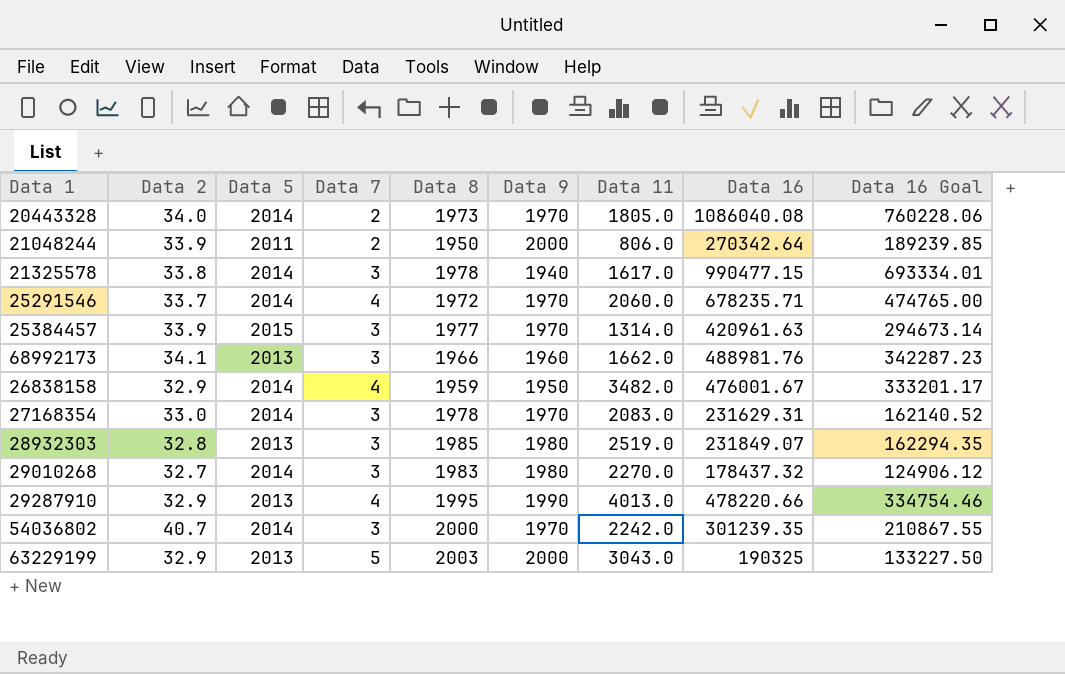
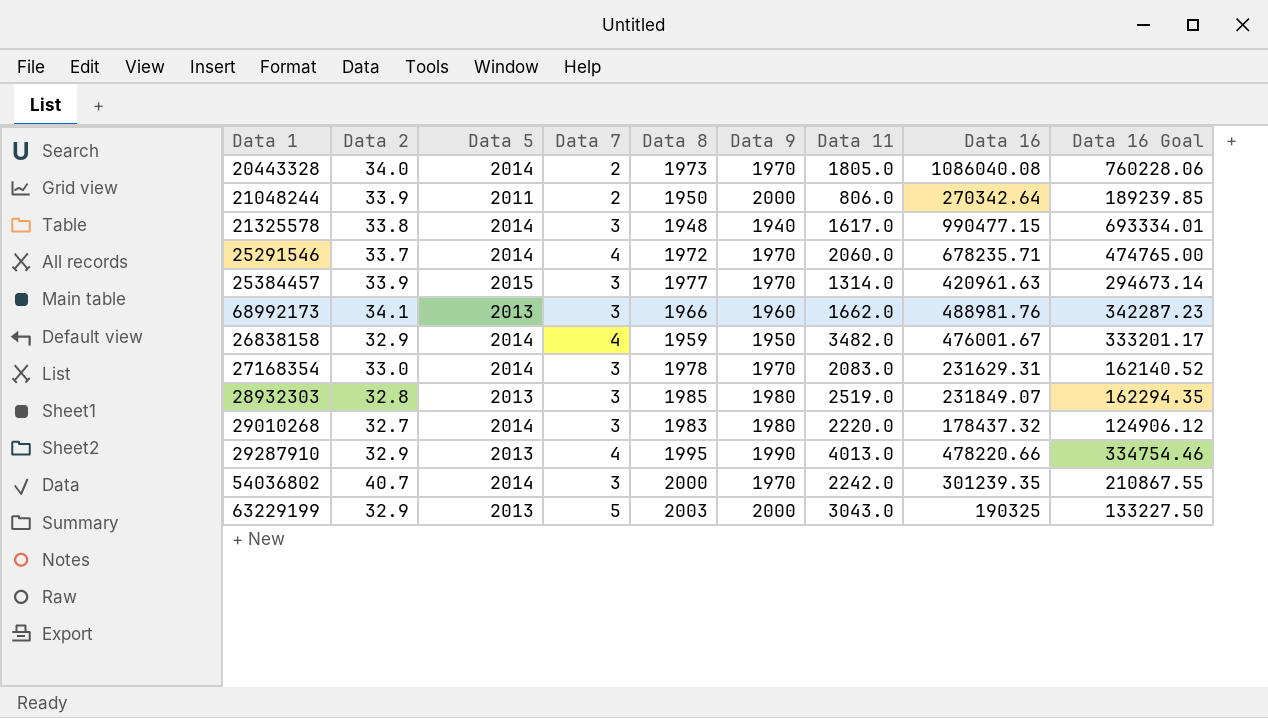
21325578 | Data 8: 1978 -> 1948
29010268 | Data 11: 2270.0 -> 2220.0

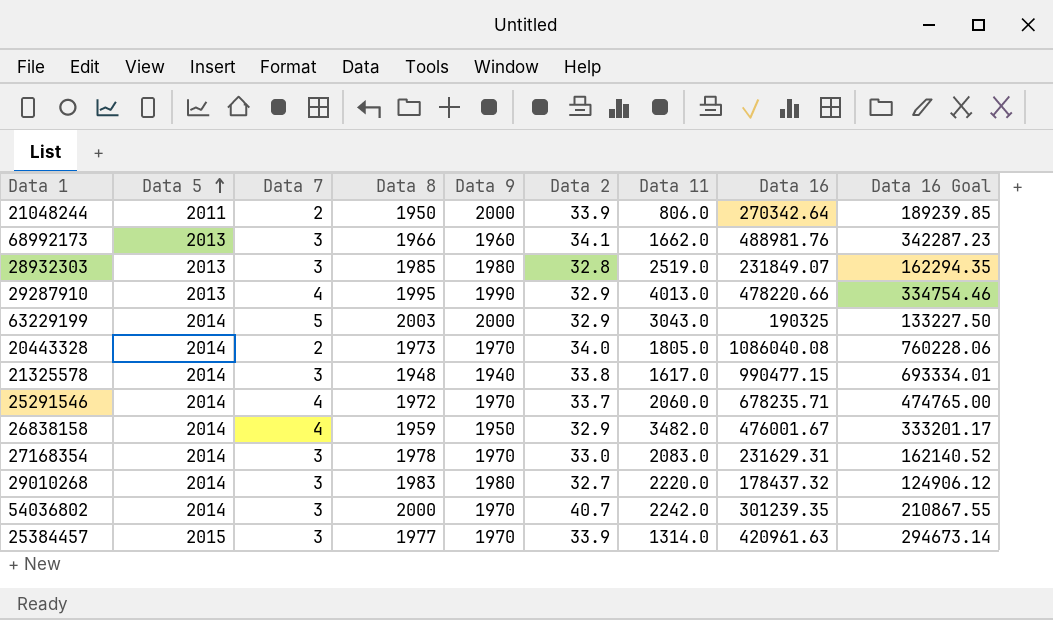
row order: none -> Data 5 ascending
column Data 2 | position: 2 -> 6
63229199 | Data 5: 2013 -> 2014

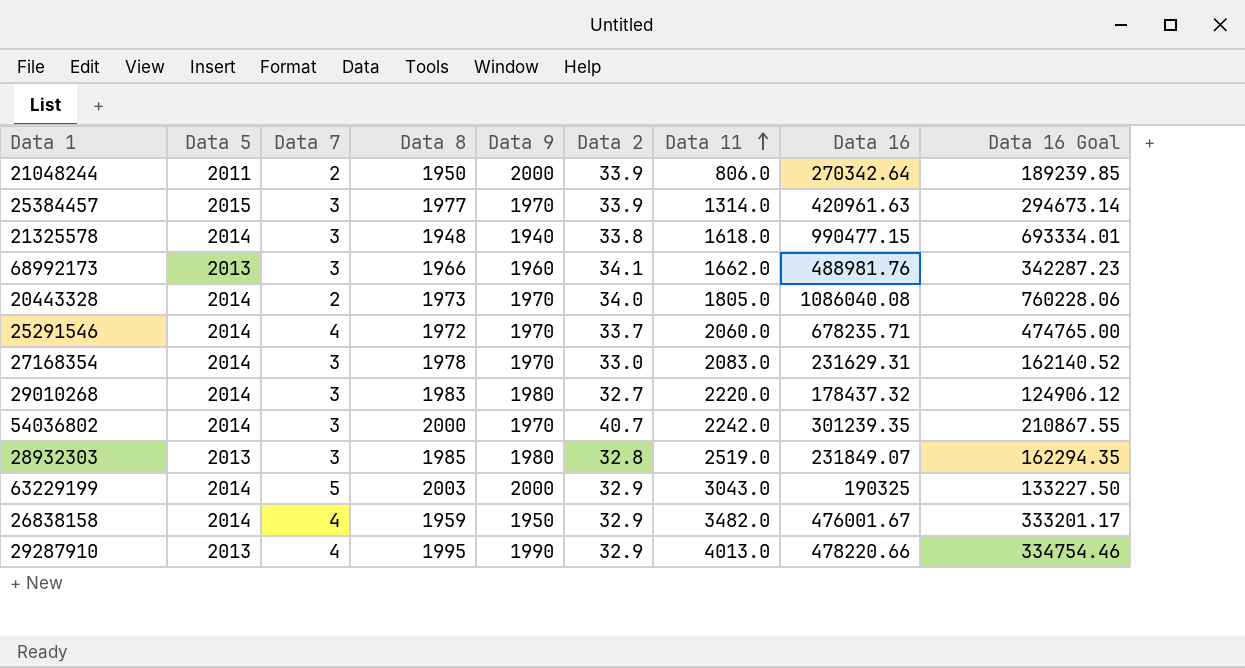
row order: Data 5 ascending -> Data 11 ascending
21325578 | Data 11: 1617.0 -> 1618.0

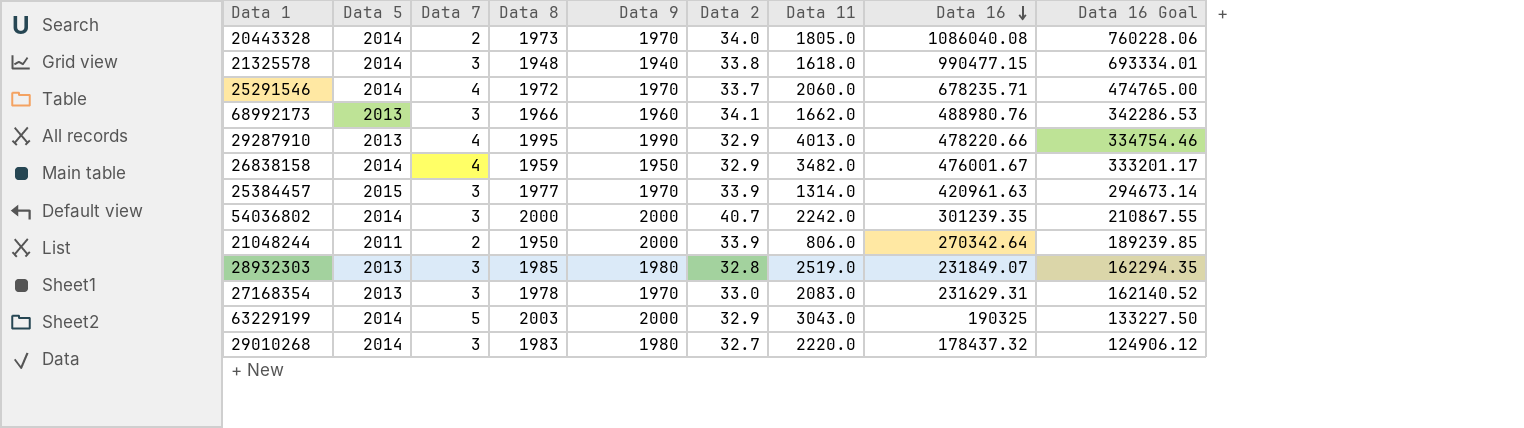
row order: Data 11 ascending -> Data 16 descending
68992173 | Data 16: 488981.76 -> 488980.76
68992173 | Data 16 Goal: 342287.23 -> 342286.53
54036802 | Data 9: 1970 -> 2000
27168354 | Data 5: 2014 -> 2013

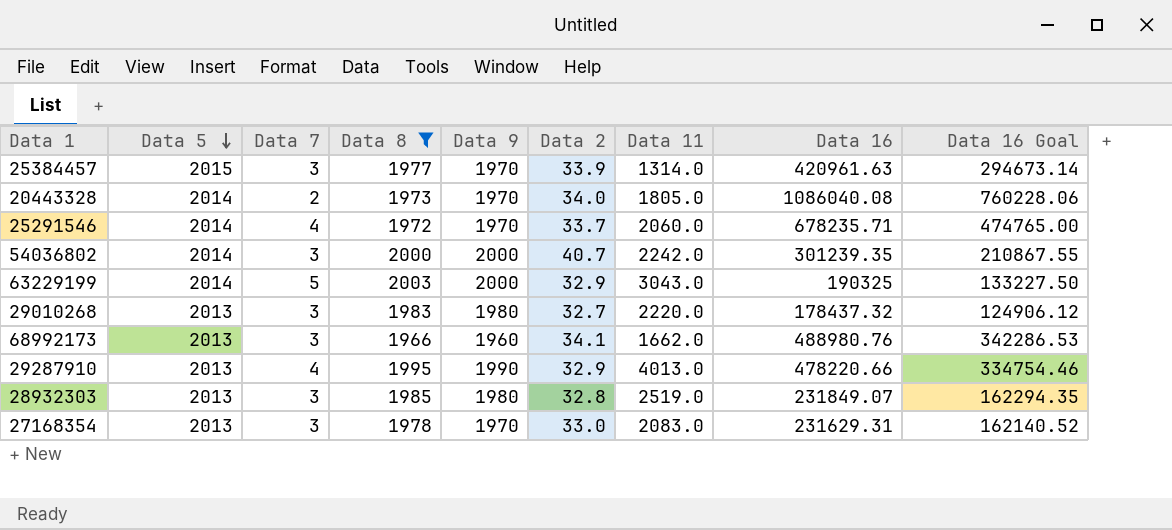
filter: none -> Data 8 >= 1966
row order: Data 16 descending -> Data 5 descending
29010268 | Data 5: 2014 -> 2013

